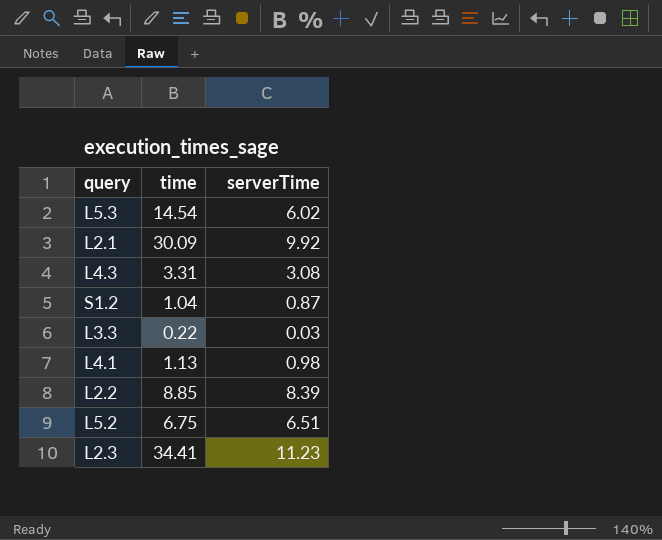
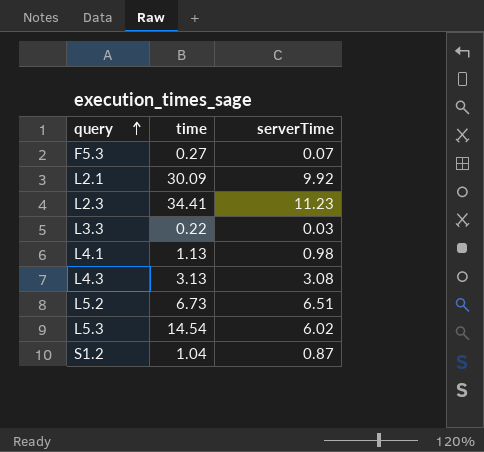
row order: none -> query ascending
row L2.2: 8.85 | 8.39 -> none
row F5.3: none -> 0.27 | 0.07
L4.3 | time: 3.31 -> 3.13
L5.2 | time: 6.75 -> 6.73

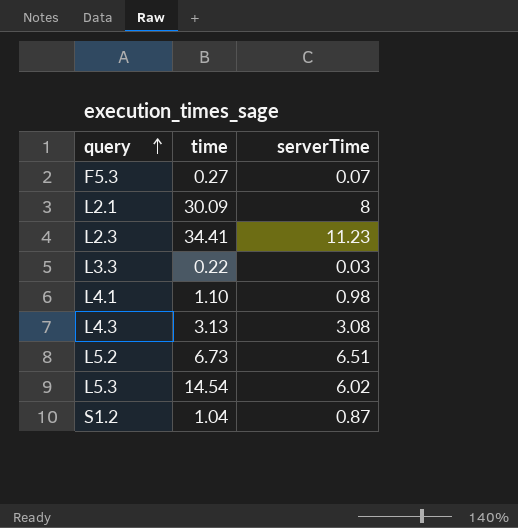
L2.1 | serverTime: 9.92 -> 8
L4.1 | time: 1.13 -> 1.10

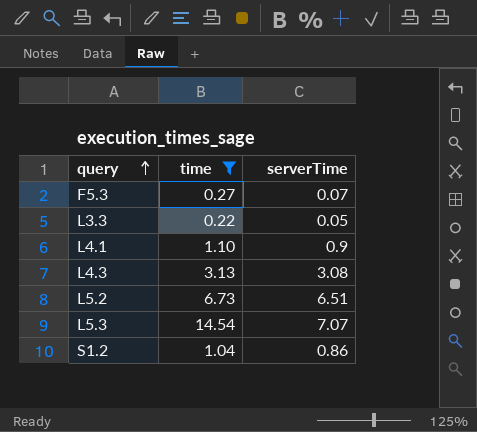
filter: none -> time <= 14.54
L3.3 | serverTime: 0.03 -> 0.05
L4.1 | serverTime: 0.98 -> 0.9
L5.3 | serverTime: 6.02 -> 7.07
S1.2 | serverTime: 0.87 -> 0.86

